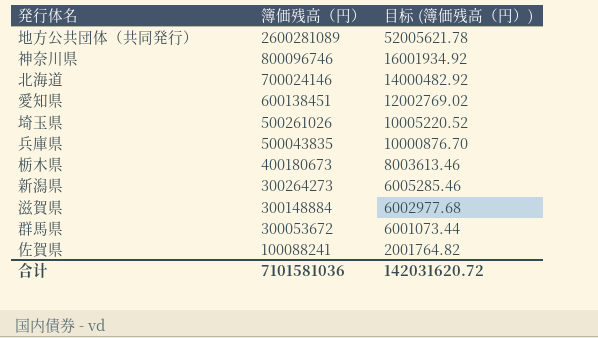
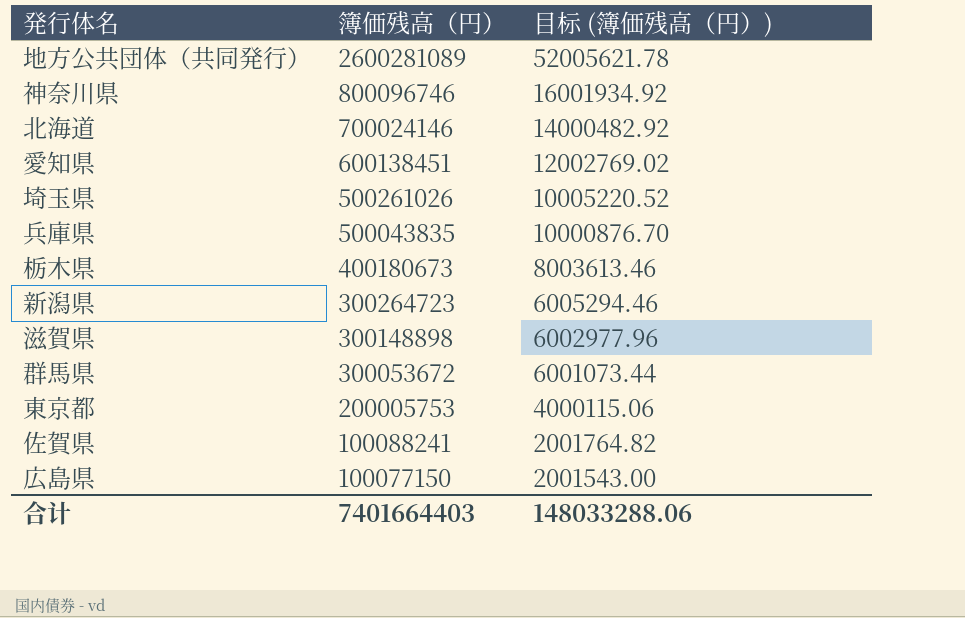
新潟県 | 簿価残高（円）: 300264273 -> 300264723
新潟県 | 目标 (簿価残高（円）): 6005285.46 -> 6005294.46
滋賀県 | 簿価残高（円）: 300148884 -> 300148898
滋賀県 | 目标 (簿価残高（円）): 6002977.68 -> 6002977.96
row 東京都: none -> 200005753 | 4000115.06
row 広島県: none -> 100077150 | 2001543.00
合计 | 簿価残高（円）: 7101581036 -> 7401664403
合计 | 目标 (簿価残高（円）): 142031620.72 -> 148033288.06

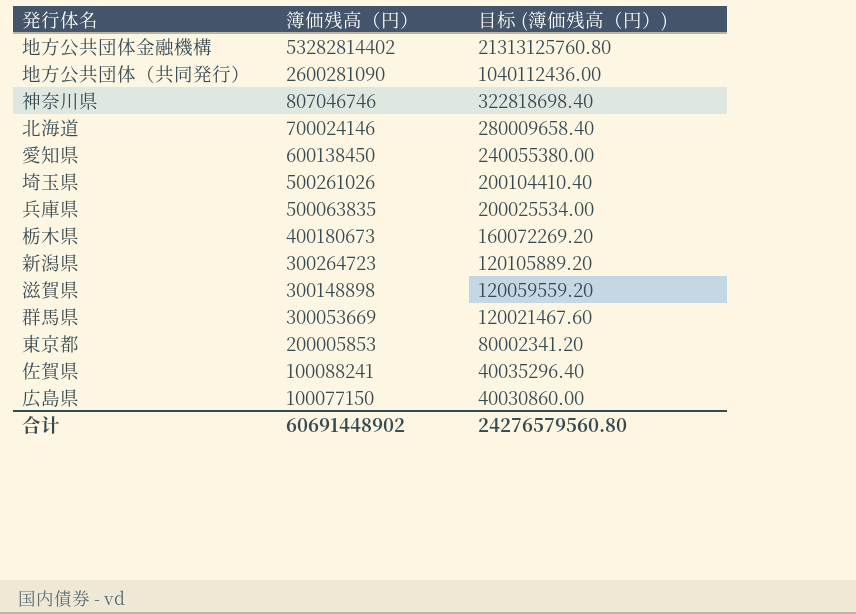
column 目标 (簿価残高（円）) | formula: [簿価残高（円）] * 0.02 -> [簿価残高（円）] * 0.4
row 地方公共団体金融機構: none -> 53282814402 | 21313125760.80
地方公共団体（共同発行） | 簿価残高（円）: 2600281089 -> 2600281090
神奈川県 | 簿価残高（円）: 800096746 -> 807046746
愛知県 | 簿価残高（円）: 600138451 -> 600138450
兵庫県 | 簿価残高（円）: 500043835 -> 500063835
群馬県 | 簿価残高（円）: 300053672 -> 300053669
東京都 | 簿価残高（円）: 200005753 -> 200005853
合计 | 簿価残高（円）: 7401664403 -> 60691448902
合计 | 目标 (簿価残高（円）): 148033288.06 -> 24276579560.80

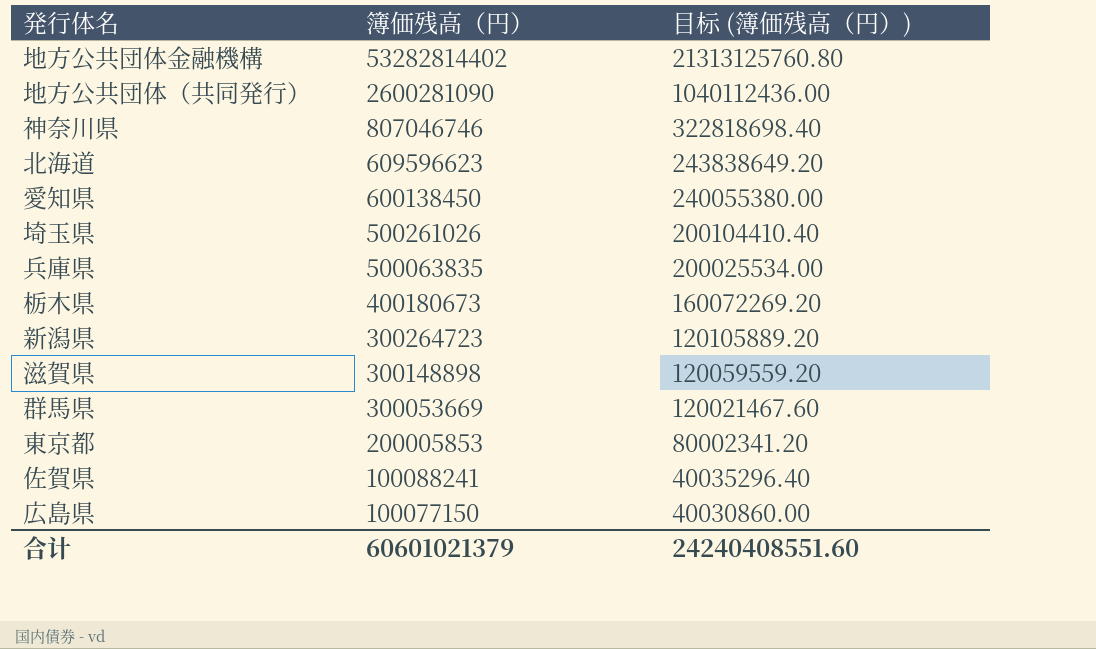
北海道 | 簿価残高（円）: 700024146 -> 609596623
北海道 | 目标 (簿価残高（円）): 280009658.40 -> 243838649.20
合计 | 簿価残高（円）: 60691448902 -> 60601021379
合计 | 目标 (簿価残高（円）): 24276579560.80 -> 24240408551.60

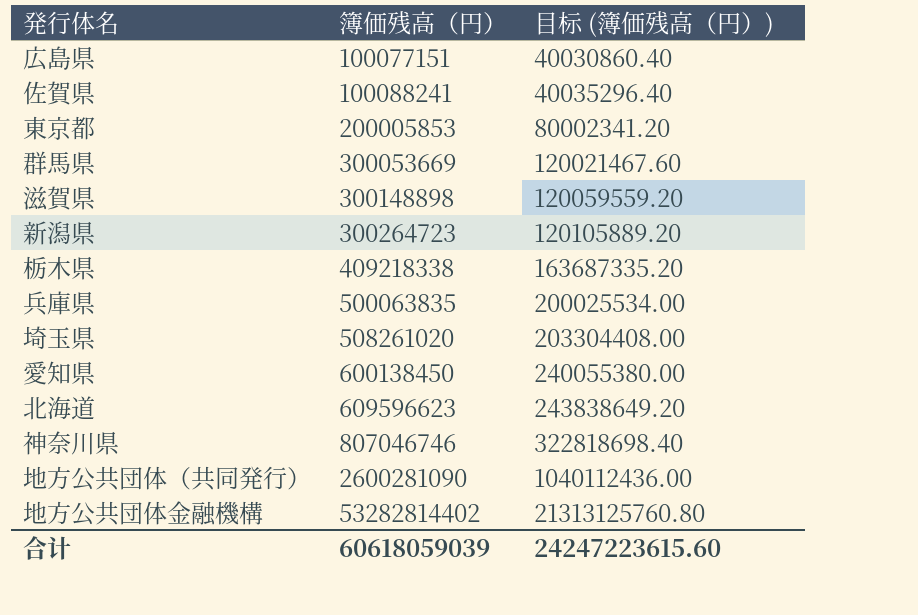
row order: 簿価残高（円） descending -> 簿価残高（円） ascending
広島県 | 簿価残高（円）: 100077150 -> 100077151
広島県 | 目标 (簿価残高（円）): 40030860.00 -> 40030860.40
栃木県 | 簿価残高（円）: 400180673 -> 409218338
栃木県 | 目标 (簿価残高（円）): 160072269.20 -> 163687335.20
埼玉県 | 簿価残高（円）: 500261026 -> 508261020
埼玉県 | 目标 (簿価残高（円）): 200104410.40 -> 203304408.00
合计 | 簿価残高（円）: 60601021379 -> 60618059039
合计 | 目标 (簿価残高（円）): 24240408551.60 -> 24247223615.60

